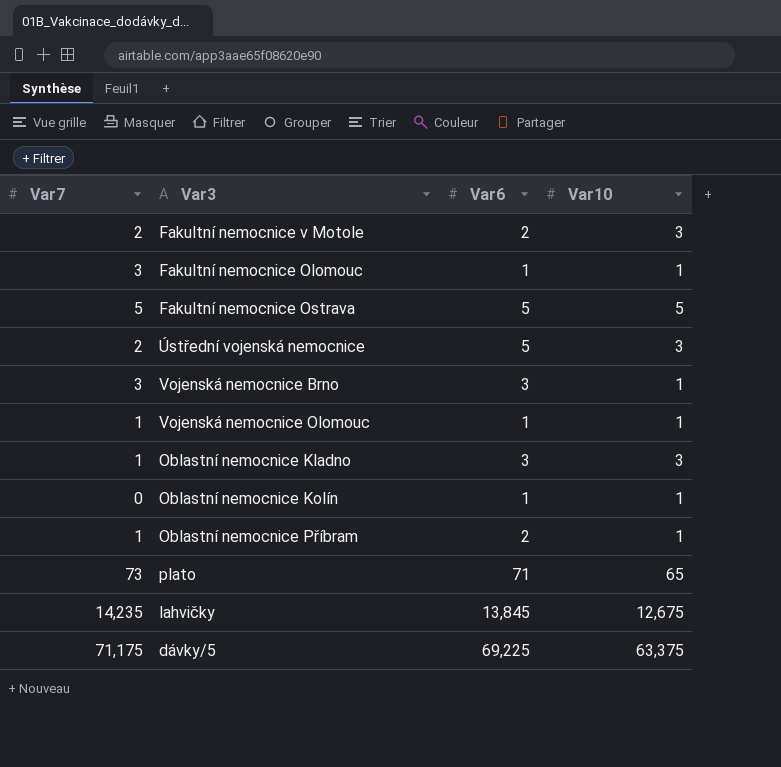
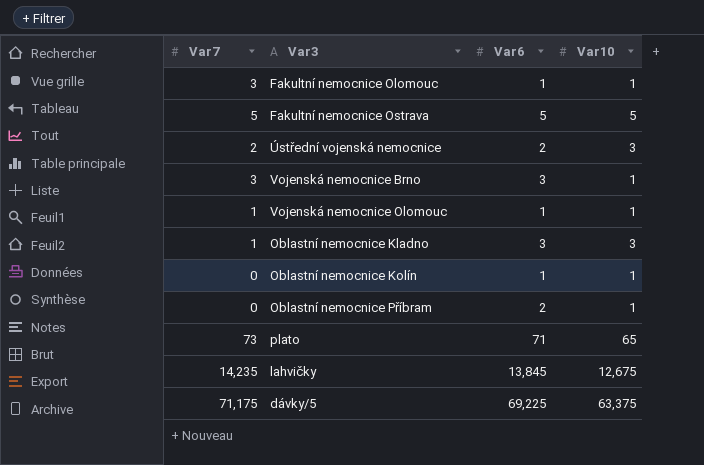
row Fakultní nemocnice v Motole: 2 | 2 | 3 -> none
Ústřední vojenská nemocnice | Var6: 5 -> 2
Oblastní nemocnice Příbram | Var7: 1 -> 0

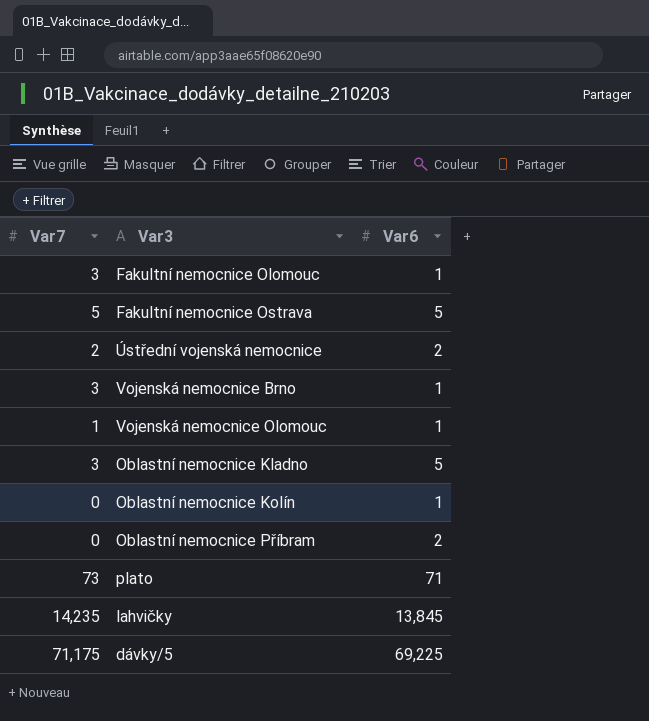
column Var10 | position: 4 -> none
Vojenská nemocnice Brno | Var6: 3 -> 1
Oblastní nemocnice Kladno | Var7: 1 -> 3
Oblastní nemocnice Kladno | Var6: 3 -> 5

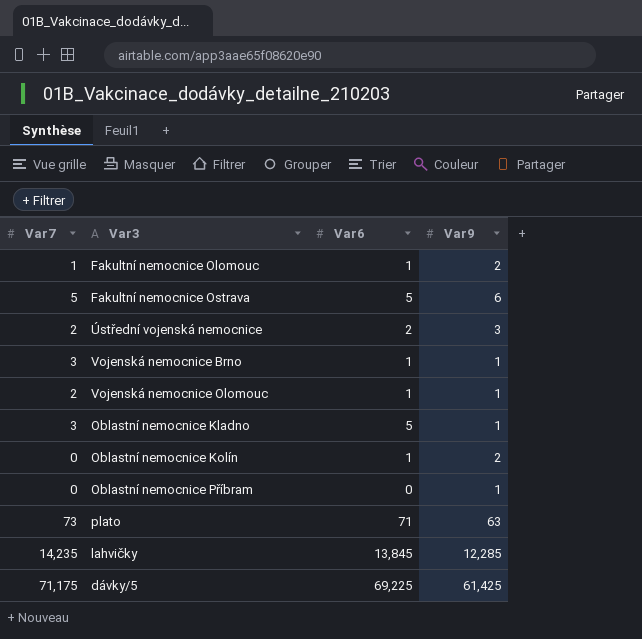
column Var9 | position: none -> 4
Fakultní nemocnice Olomouc | Var7: 3 -> 1
Vojenská nemocnice Olomouc | Var7: 1 -> 2
Oblastní nemocnice Příbram | Var6: 2 -> 0

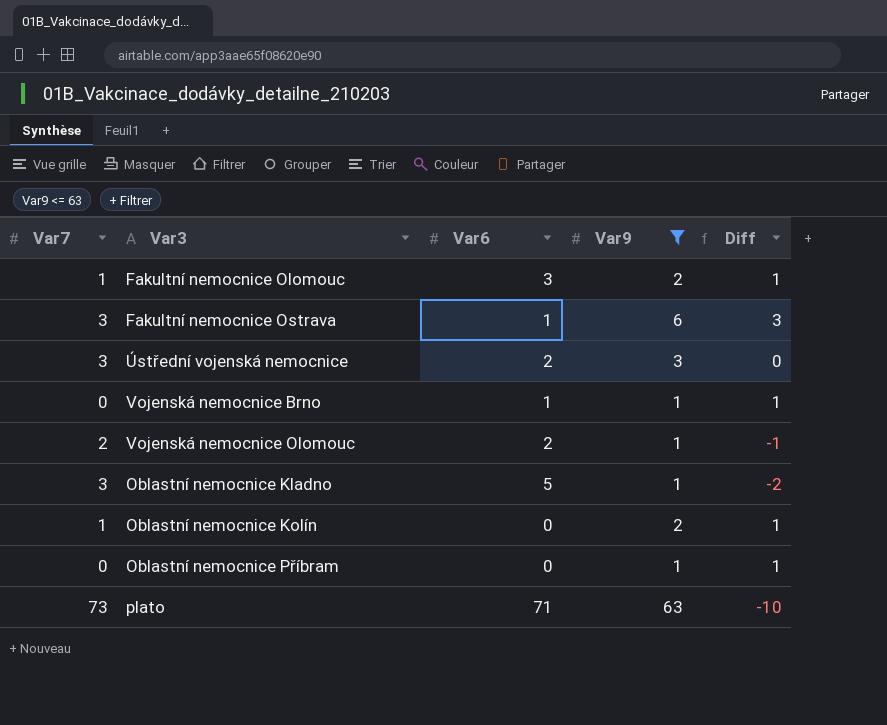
filter: none -> Var9 <= 63
column Diff | formula: none -> [Var9] - [Var7]
Fakultní nemocnice Olomouc | Var6: 1 -> 3
Fakultní nemocnice Ostrava | Var7: 5 -> 3
Fakultní nemocnice Ostrava | Var6: 5 -> 1
Ústřední vojenská nemocnice | Var7: 2 -> 3
Vojenská nemocnice Brno | Var7: 3 -> 0
Vojenská nemocnice Olomouc | Var6: 1 -> 2
Oblastní nemocnice Kolín | Var7: 0 -> 1
Oblastní nemocnice Kolín | Var6: 1 -> 0

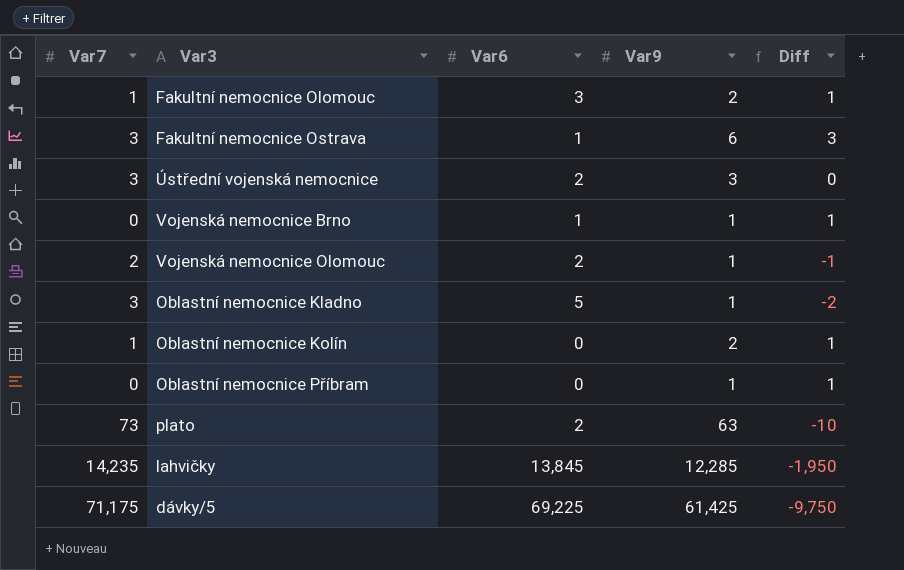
filter: Var9 <= 63 -> none
plato | Var6: 71 -> 2

